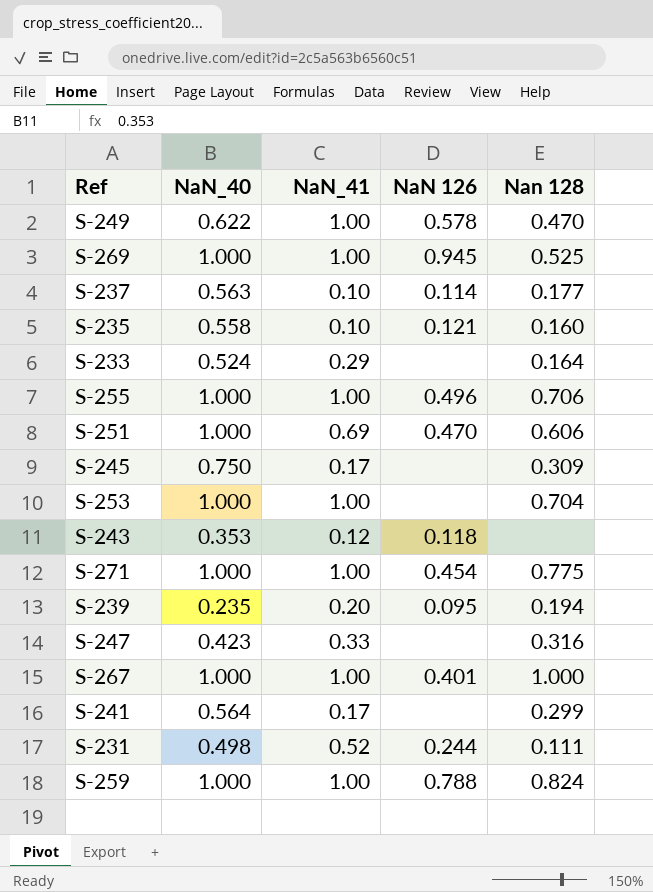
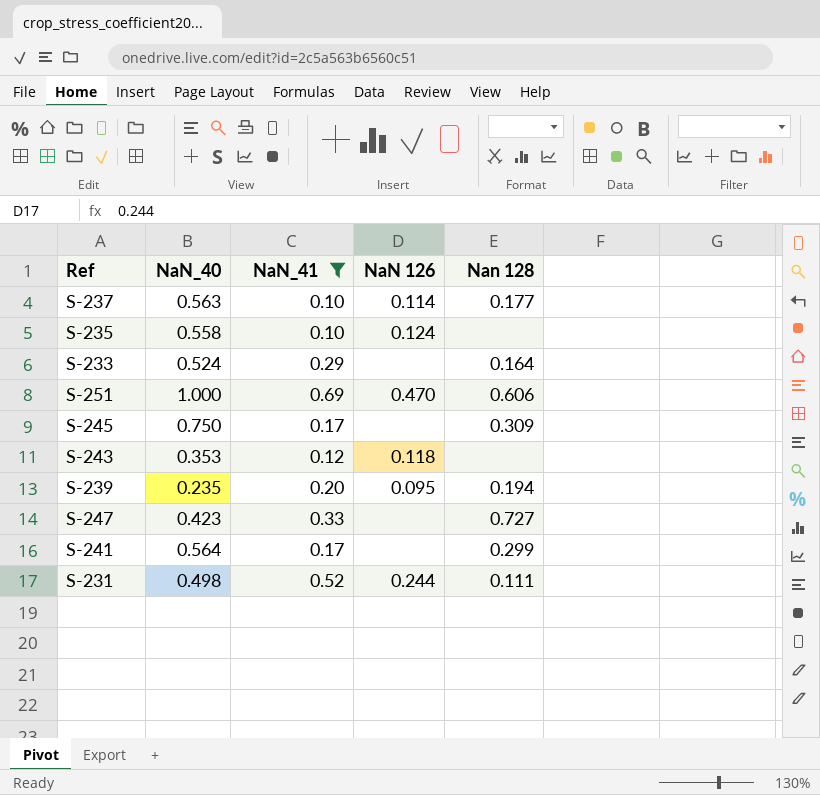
filter: none -> NaN_41 != 1.00
S-235 | NaN 126: 0.121 -> 0.124
S-235 | Nan 128: 0.160 -> none
S-247 | Nan 128: 0.316 -> 0.727

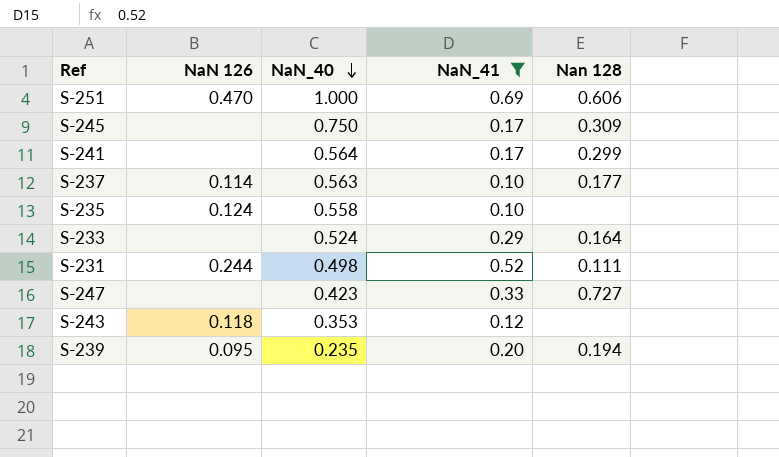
row order: none -> NaN_40 descending
column NaN 126 | position: 4 -> 2

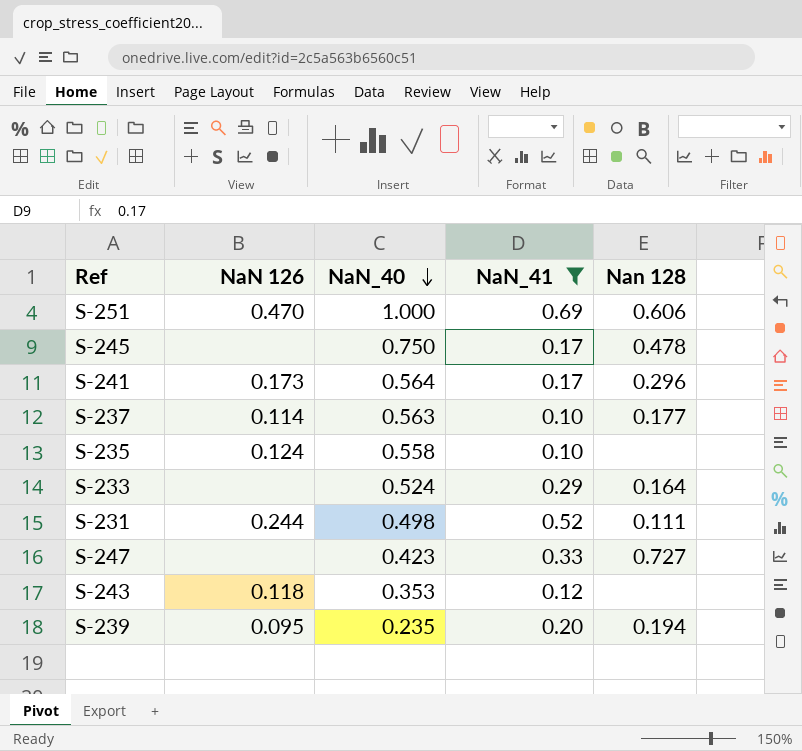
S-245 | Nan 128: 0.309 -> 0.478
S-241 | NaN 126: none -> 0.173
S-241 | Nan 128: 0.299 -> 0.296

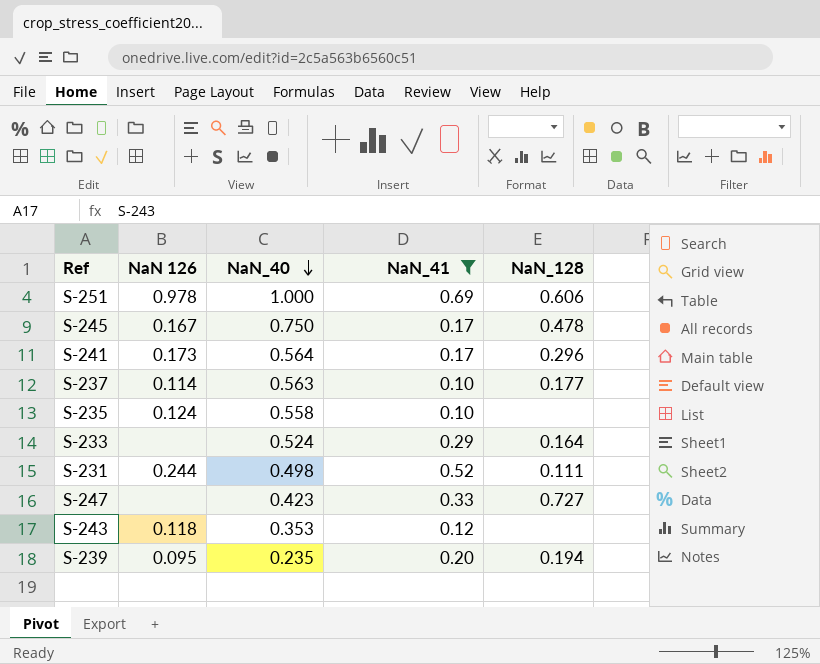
column name: Nan 128 -> NaN_128
S-251 | NaN 126: 0.470 -> 0.978
S-245 | NaN 126: none -> 0.167

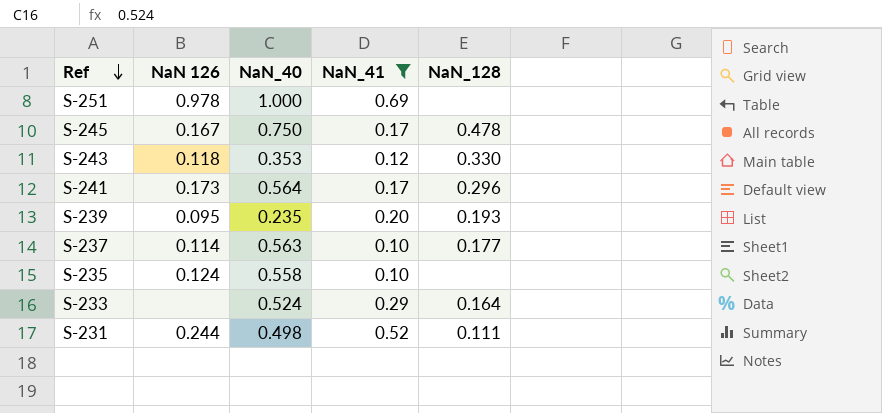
row order: NaN_40 descending -> Ref descending
row S-247: none | 0.423 | 0.33 | 0.727 -> none
S-251 | NaN_128: 0.606 -> none
S-243 | NaN_128: none -> 0.330
S-239 | NaN_128: 0.194 -> 0.193

